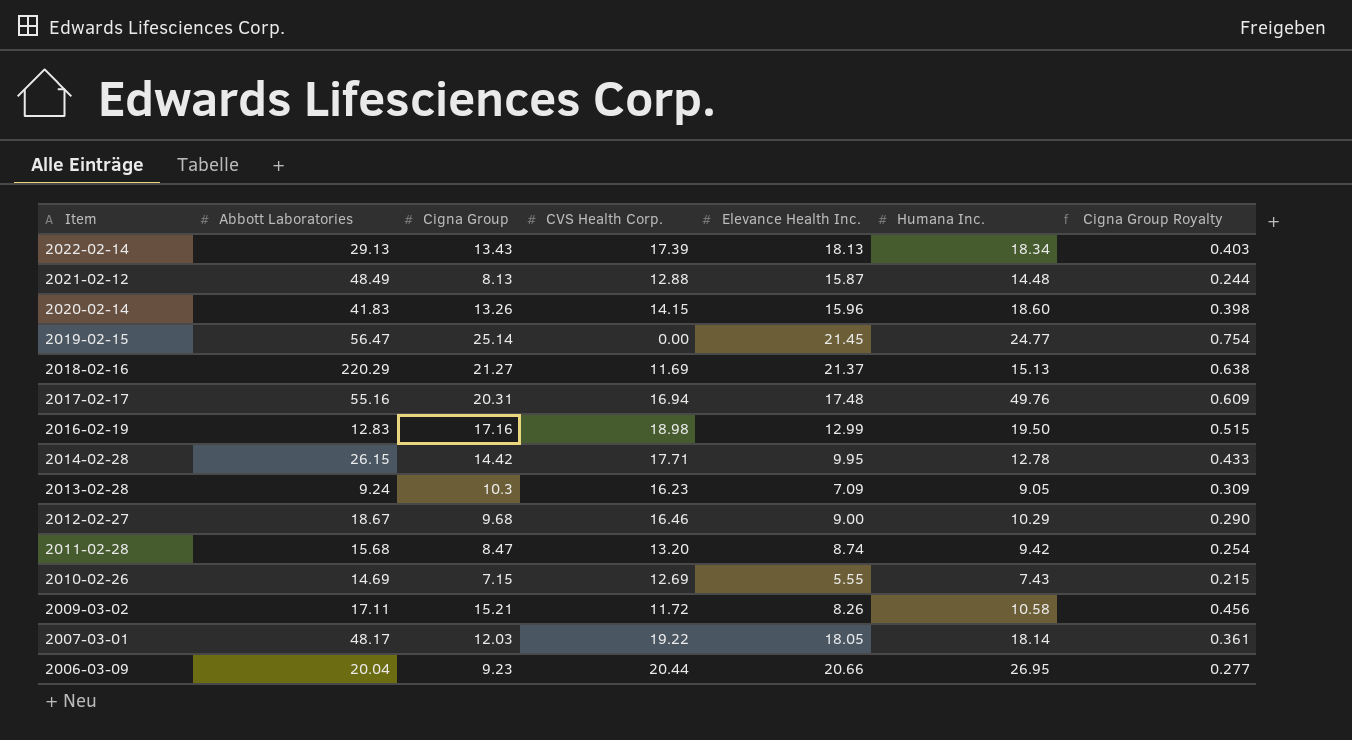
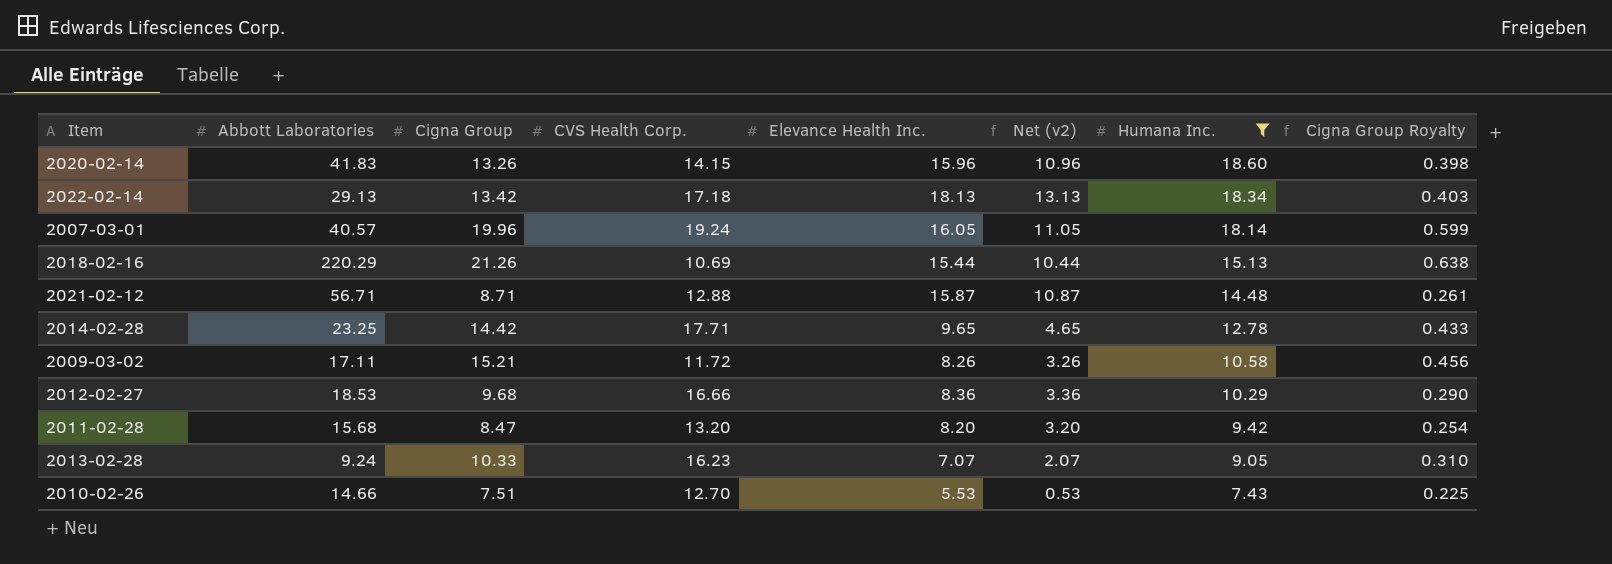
filter: none -> Humana Inc. <= 18.60
row order: Item descending -> Humana Inc. descending
column Net (v2) | formula: none -> [Elevance Health Inc.] - 5
2022-02-14 | Cigna Group: 13.43 -> 13.42
2022-02-14 | CVS Health Corp.: 17.39 -> 17.18
2007-03-01 | Abbott Laboratories: 48.17 -> 40.57
2007-03-01 | Cigna Group: 12.03 -> 19.96
2007-03-01 | CVS Health Corp.: 19.22 -> 19.24
2007-03-01 | Elevance Health Inc.: 18.05 -> 16.05
2007-03-01 | Cigna Group Royalty: 0.361 -> 0.599
2018-02-16 | Cigna Group: 21.27 -> 21.26
2018-02-16 | CVS Health Corp.: 11.69 -> 10.69
2018-02-16 | Elevance Health Inc.: 21.37 -> 15.44
2021-02-12 | Abbott Laboratories: 48.49 -> 56.71
2021-02-12 | Cigna Group: 8.13 -> 8.71
2021-02-12 | Cigna Group Royalty: 0.244 -> 0.261
2014-02-28 | Abbott Laboratories: 26.15 -> 23.25
2014-02-28 | Elevance Health Inc.: 9.95 -> 9.65
2012-02-27 | Abbott Laboratories: 18.67 -> 18.53
2012-02-27 | CVS Health Corp.: 16.46 -> 16.66
2012-02-27 | Elevance Health Inc.: 9.00 -> 8.36
2011-02-28 | Elevance Health Inc.: 8.74 -> 8.20
2013-02-28 | Cigna Group: 10.3 -> 10.33
2013-02-28 | Elevance Health Inc.: 7.09 -> 7.07
2013-02-28 | Cigna Group Royalty: 0.309 -> 0.310
2010-02-26 | Abbott Laboratories: 14.69 -> 14.66
2010-02-26 | Cigna Group: 7.15 -> 7.51
2010-02-26 | CVS Health Corp.: 12.69 -> 12.70
2010-02-26 | Elevance Health Inc.: 5.55 -> 5.53
2010-02-26 | Cigna Group Royalty: 0.215 -> 0.225

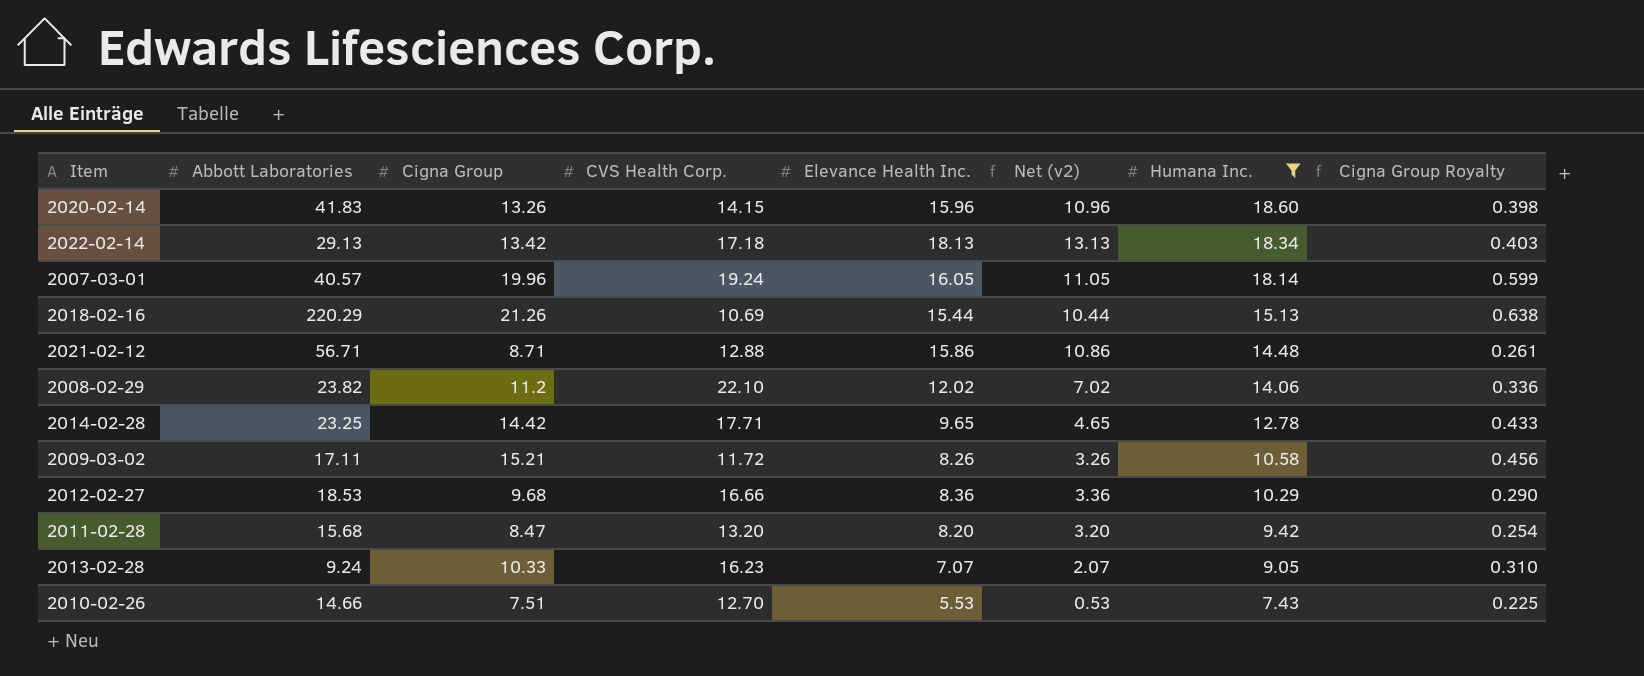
2021-02-12 | Elevance Health Inc.: 15.87 -> 15.86
2021-02-12 | Net (v2): 10.87 -> 10.86
row 2008-02-29: none -> 23.82 | 11.2 | 22.10 | 12.02 | 7.02 | 14.06 | 0.336

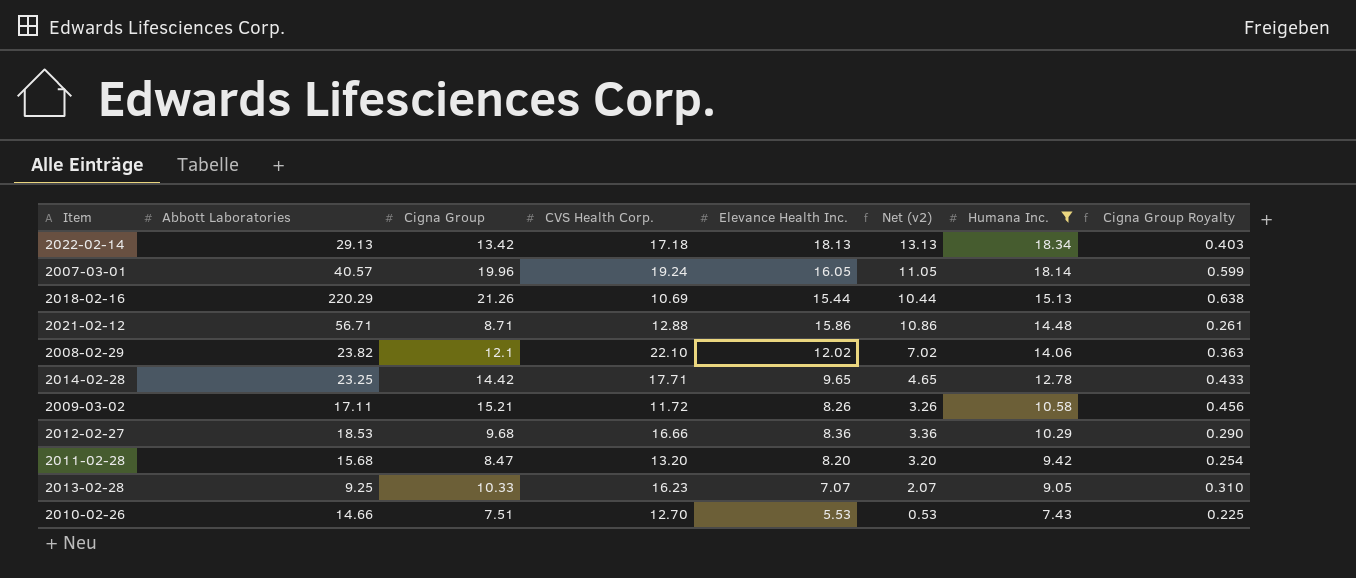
row 2020-02-14: 41.83 | 13.26 | 14.15 | 15.96 | 10.96 | 18.60 | 0.398 -> none
2008-02-29 | Cigna Group: 11.2 -> 12.1
2008-02-29 | Cigna Group Royalty: 0.336 -> 0.363
2013-02-28 | Abbott Laboratories: 9.24 -> 9.25

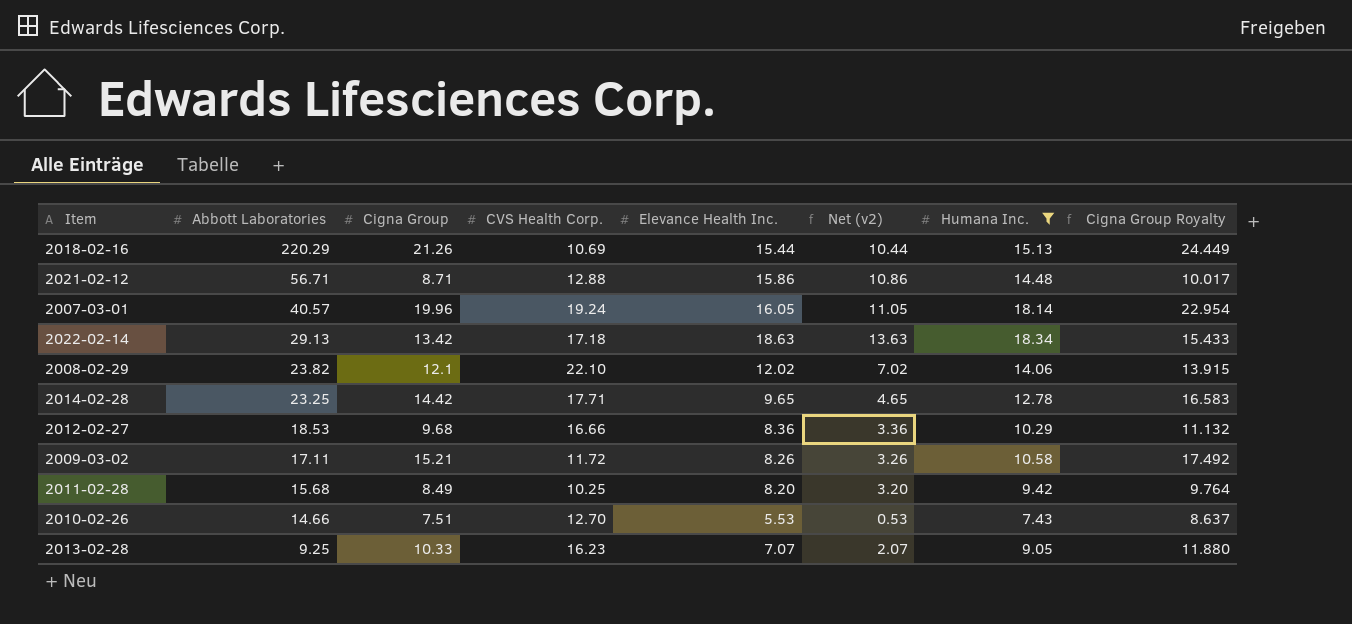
row order: Humana Inc. descending -> Abbott Laboratories descending
column Cigna Group Royalty | formula: [Cigna Group] * 0.03 -> [Cigna Group] * 1.15
2022-02-14 | Elevance Health Inc.: 18.13 -> 18.63
2022-02-14 | Net (v2): 13.13 -> 13.63
2011-02-28 | Cigna Group: 8.47 -> 8.49
2011-02-28 | CVS Health Corp.: 13.20 -> 10.25

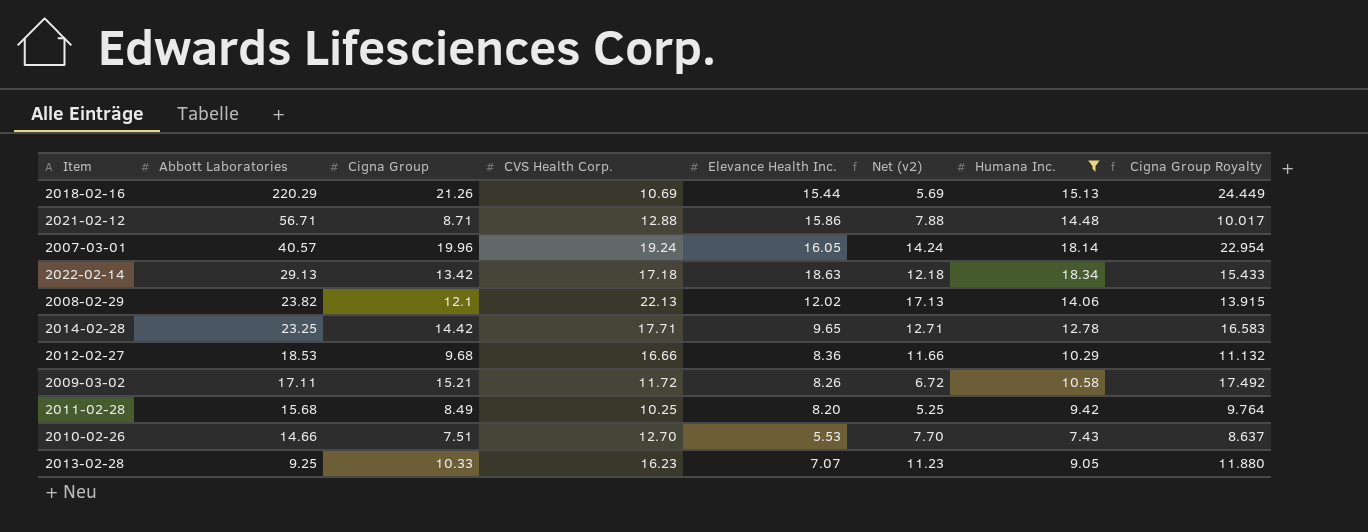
column Net (v2) | formula: [Elevance Health Inc.] - 5 -> [CVS Health Corp.] - 5
2008-02-29 | CVS Health Corp.: 22.10 -> 22.13

